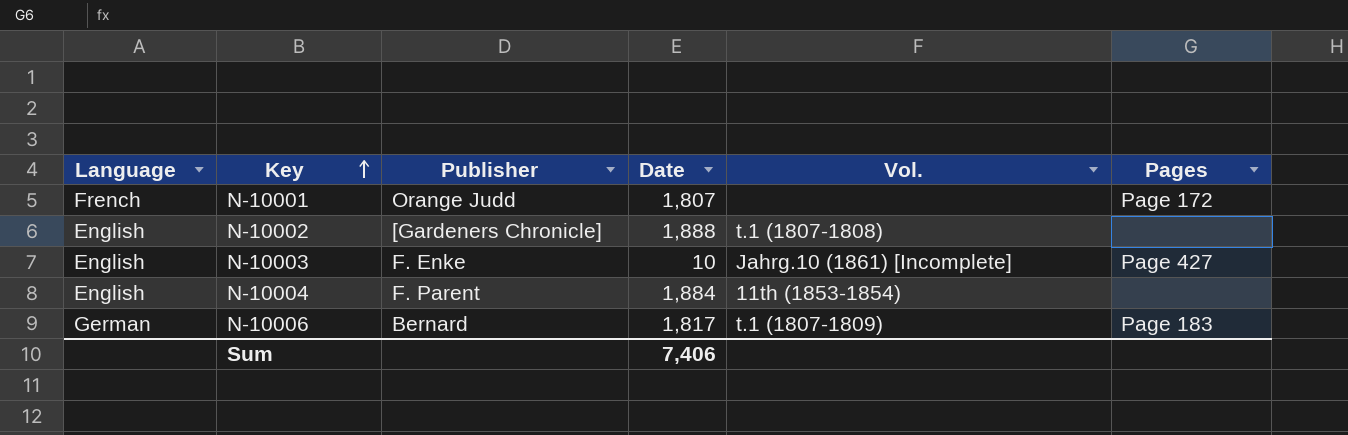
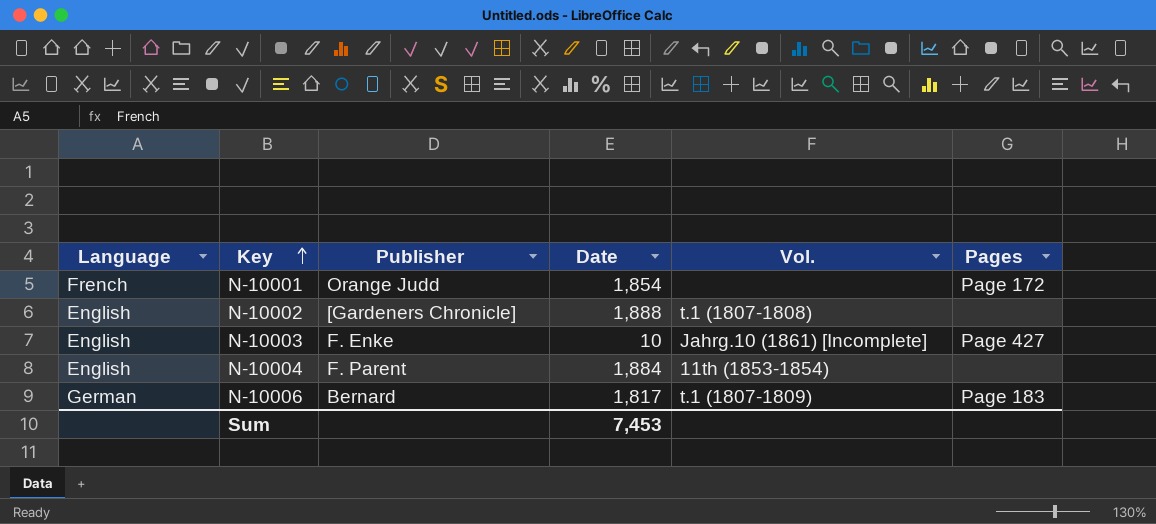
N-10001 | Date: 1,807 -> 1,854
Sum | Date: 7,406 -> 7,453

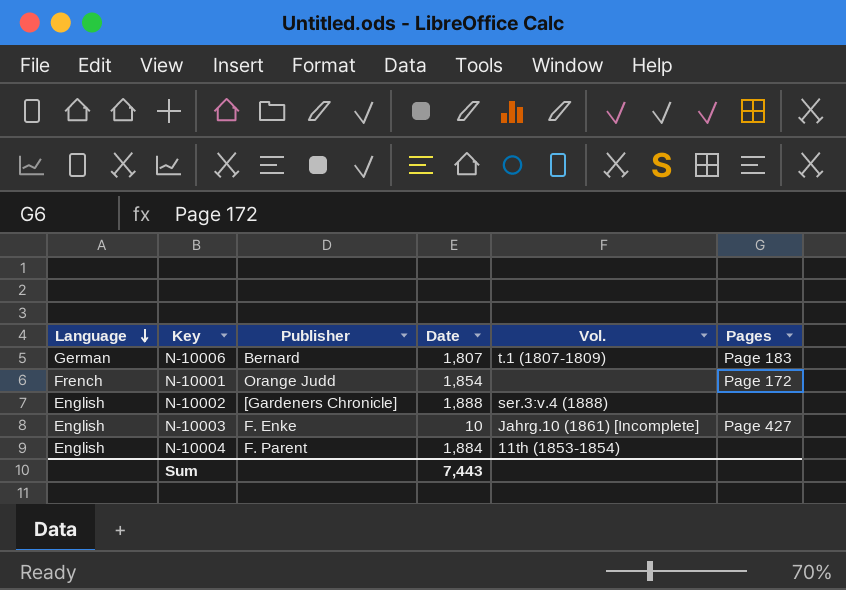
row order: Key ascending -> Language descending
N-10006 | Date: 1,817 -> 1,807
N-10002 | Vol.: t.1 (1807-1808) -> ser.3:v.4 (1888)
Sum | Date: 7,453 -> 7,443

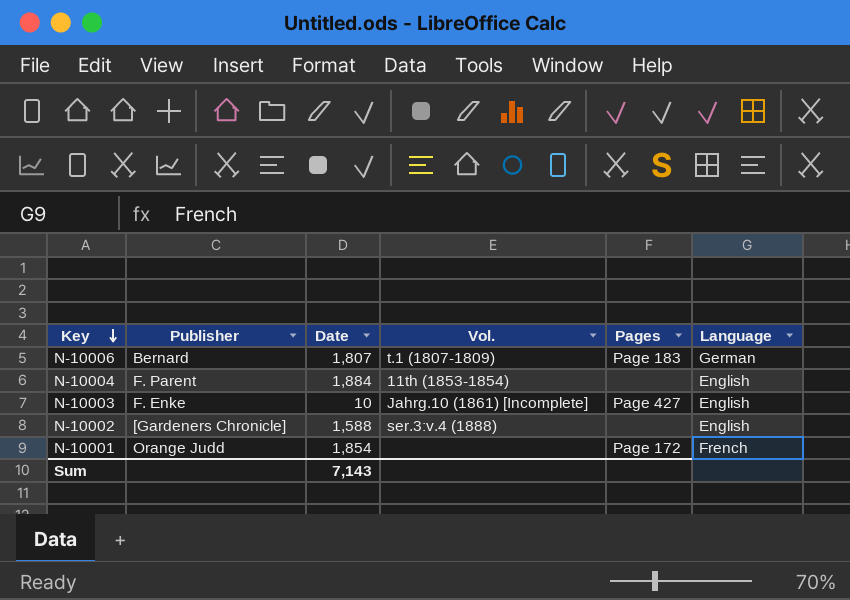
row order: Language descending -> Key descending
column Language | position: 1 -> 6
N-10002 | Date: 1,888 -> 1,588
Sum | Date: 7,443 -> 7,143

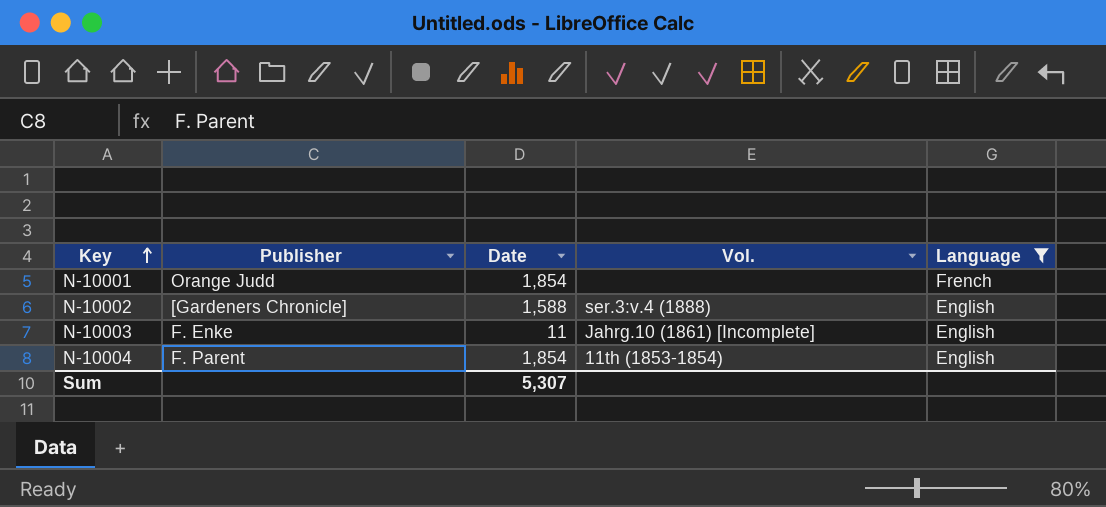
filter: none -> Language != German
row order: Key descending -> Key ascending
column Pages | position: 5 -> none
N-10003 | Date: 10 -> 11
N-10004 | Date: 1,884 -> 1,854
Sum | Date: 7,143 -> 5,307

